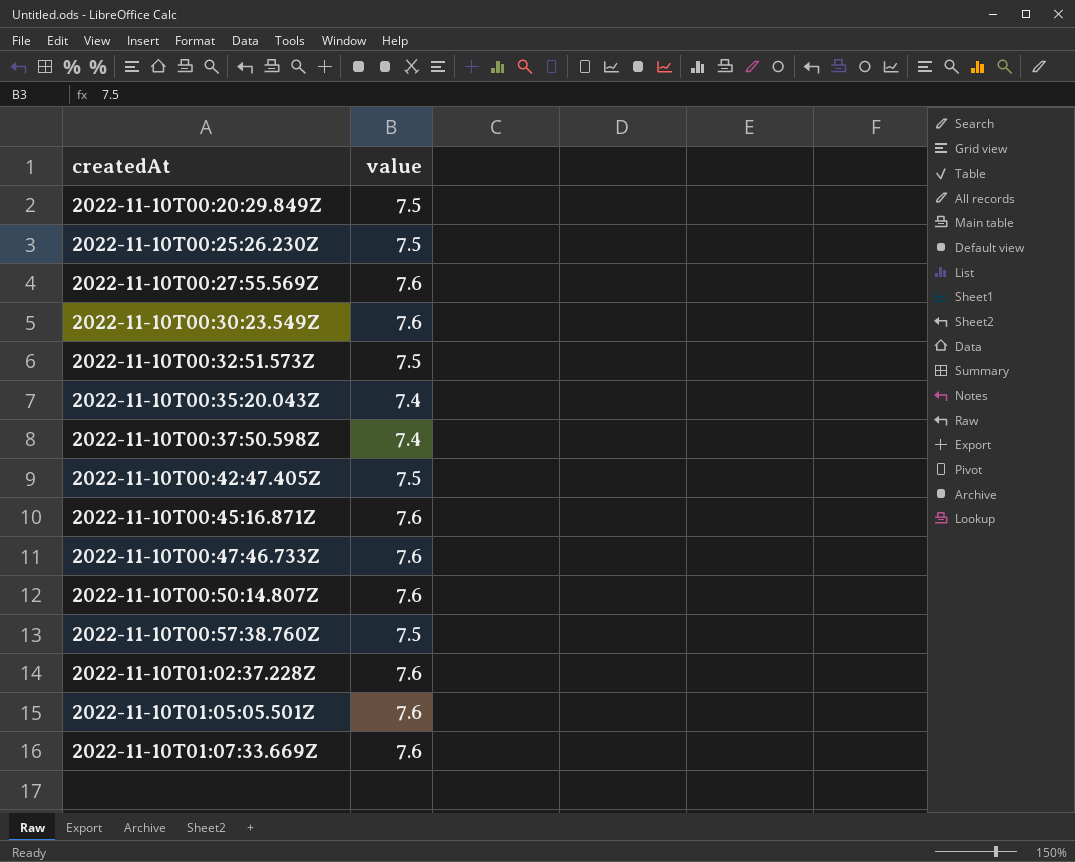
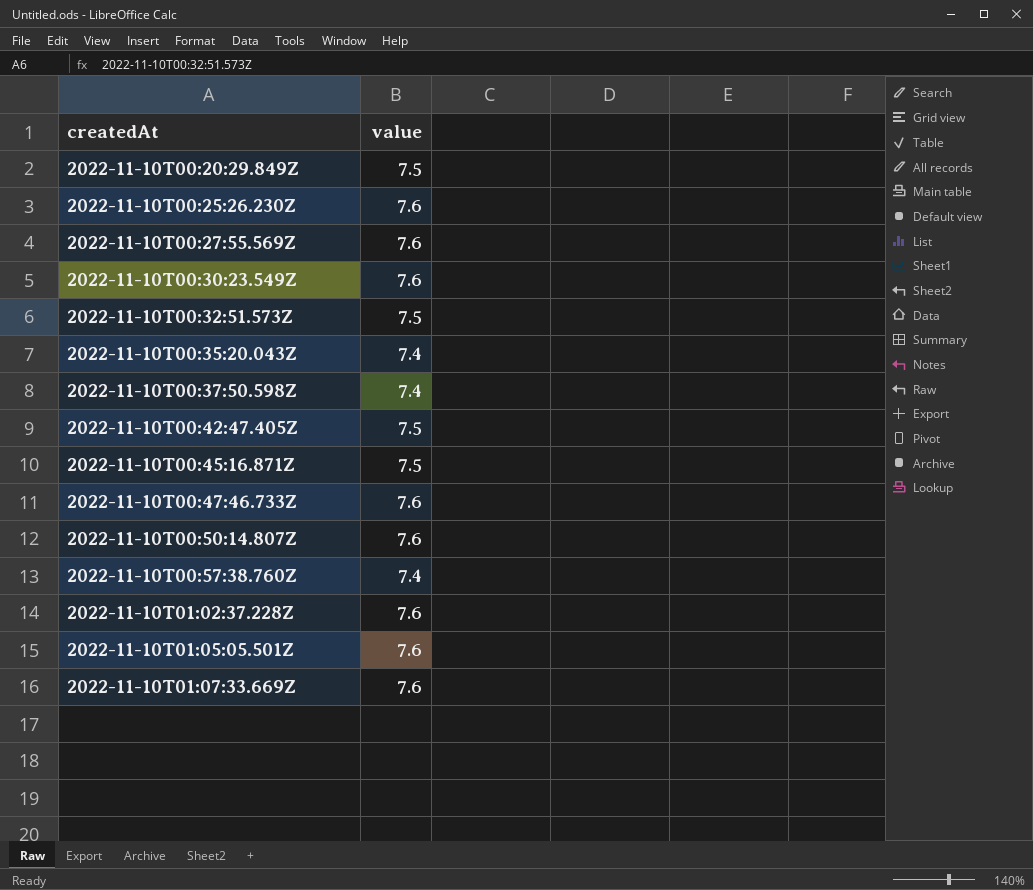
2022-11-10T00:25:26.230Z | value: 7.5 -> 7.6
2022-11-10T00:45:16.871Z | value: 7.6 -> 7.5
2022-11-10T00:57:38.760Z | value: 7.5 -> 7.4

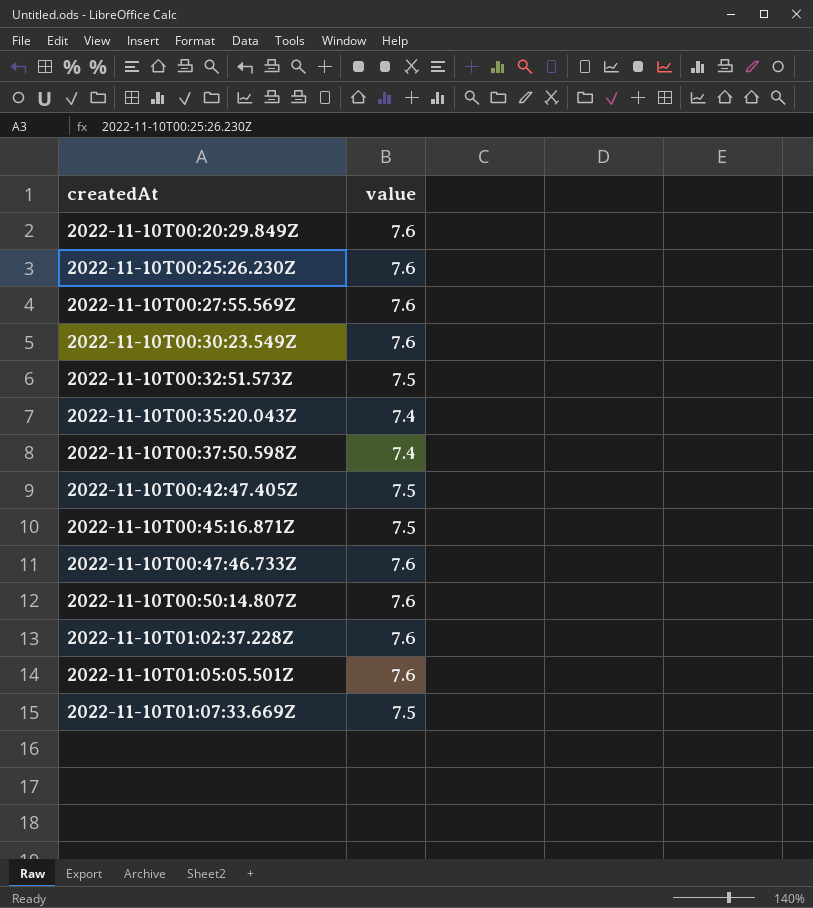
row 2022-11-10T00:57:38.760Z: 7.4 -> none
2022-11-10T00:20:29.849Z | value: 7.5 -> 7.6
2022-11-10T01:07:33.669Z | value: 7.6 -> 7.5

